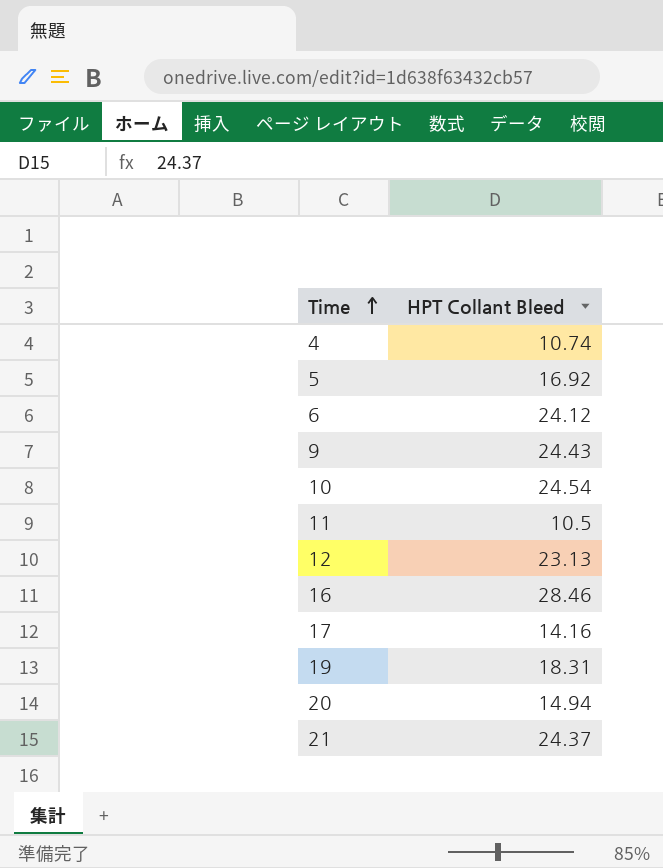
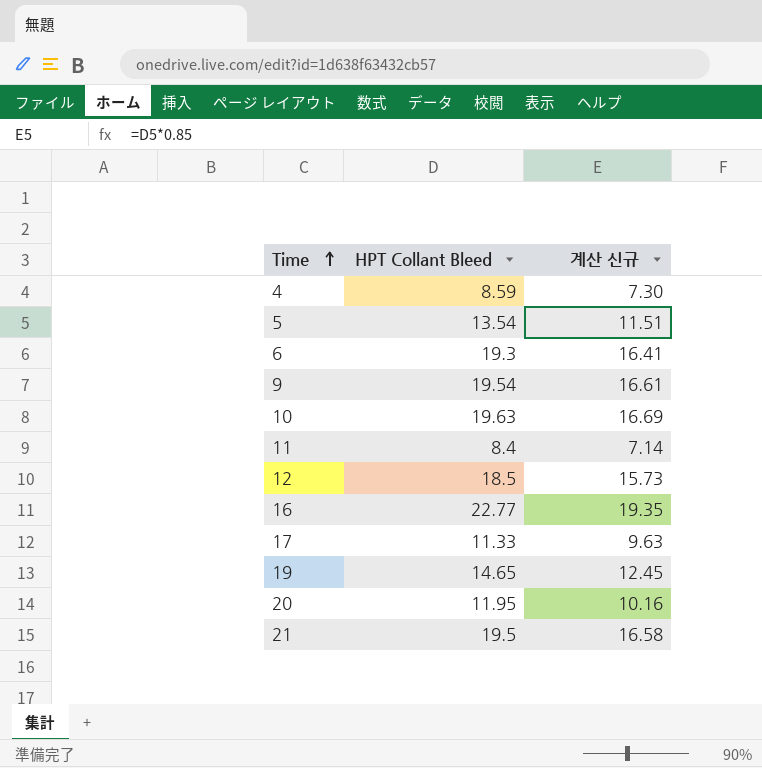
column 계산 신규 | formula: none -> [HPT Collant Bleed] * 0.85
4 | HPT Collant Bleed: 10.74 -> 8.59
5 | HPT Collant Bleed: 16.92 -> 13.54
6 | HPT Collant Bleed: 24.12 -> 19.3
9 | HPT Collant Bleed: 24.43 -> 19.54
10 | HPT Collant Bleed: 24.54 -> 19.63
11 | HPT Collant Bleed: 10.5 -> 8.4
12 | HPT Collant Bleed: 23.13 -> 18.5
16 | HPT Collant Bleed: 28.46 -> 22.77
17 | HPT Collant Bleed: 14.16 -> 11.33
19 | HPT Collant Bleed: 18.31 -> 14.65
20 | HPT Collant Bleed: 14.94 -> 11.95
21 | HPT Collant Bleed: 24.37 -> 19.5

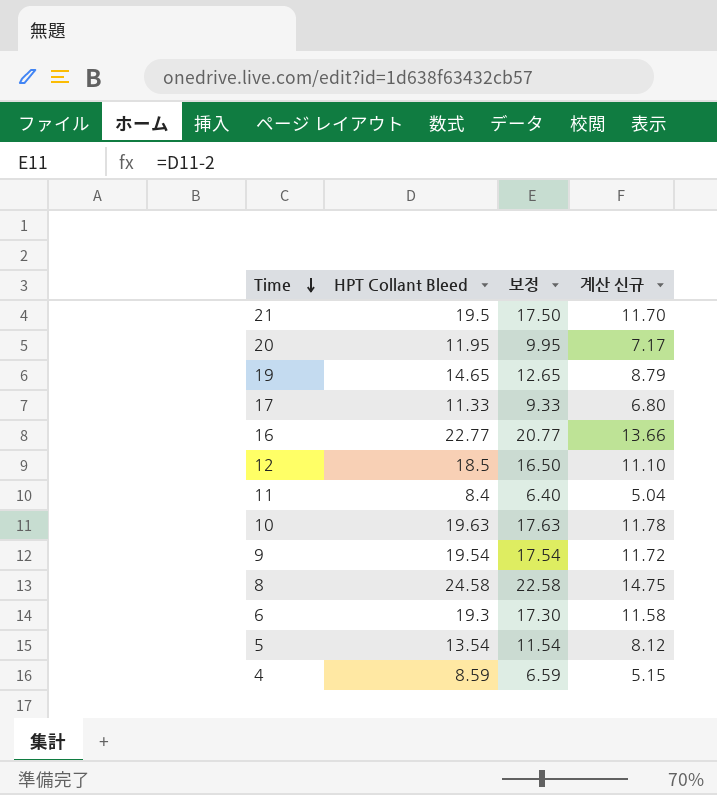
row order: Time ascending -> Time descending
column 보정 | formula: none -> [HPT Collant Bleed] - 2
column 계산 신규 | formula: [HPT Collant Bleed] * 0.85 -> [HPT Collant Bleed] * 0.6
row 8: none -> 24.58 | 22.58 | 14.75

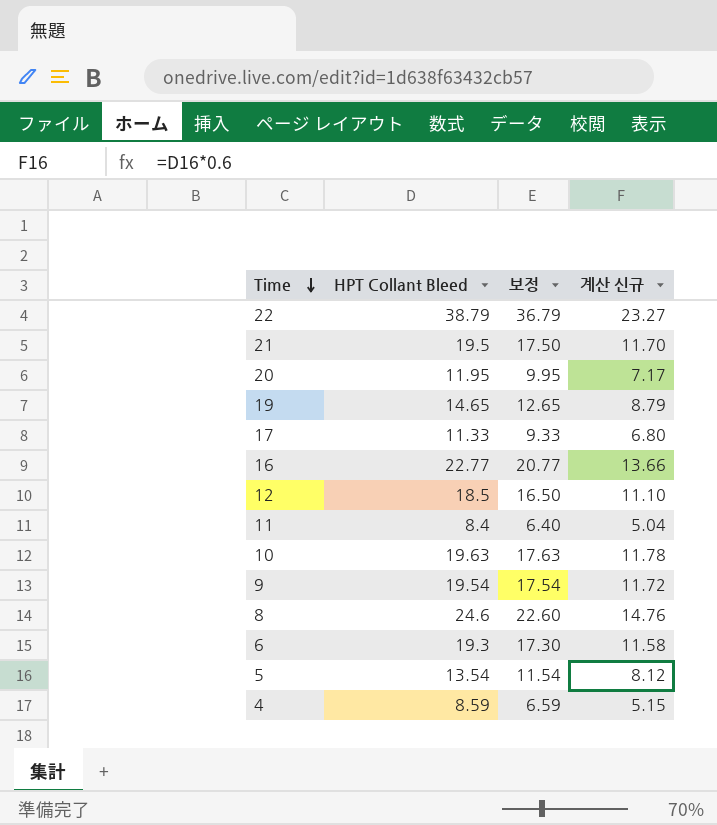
row 22: none -> 38.79 | 36.79 | 23.27
8 | HPT Collant Bleed: 24.58 -> 24.6
8 | 보정: 22.58 -> 22.60
8 | 계산 신규: 14.75 -> 14.76

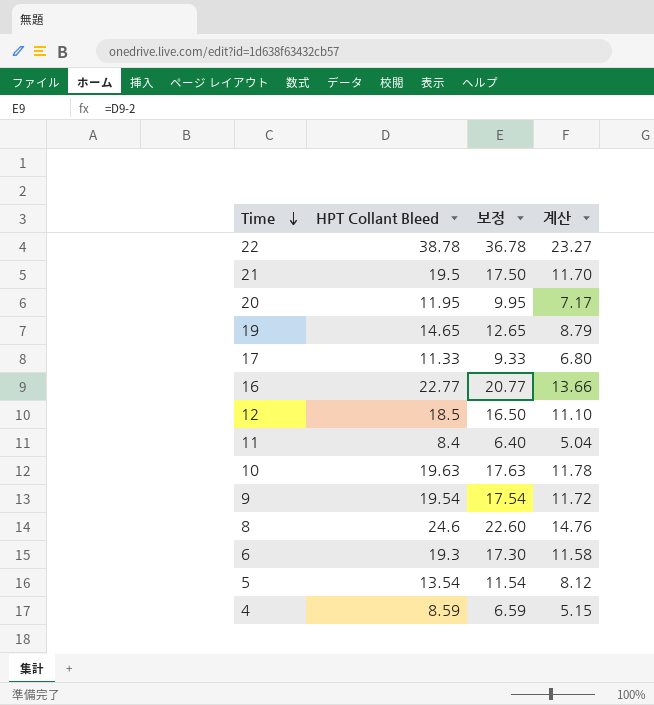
column name: 계산 신규 -> 계산
22 | HPT Collant Bleed: 38.79 -> 38.78
22 | 보정: 36.79 -> 36.78

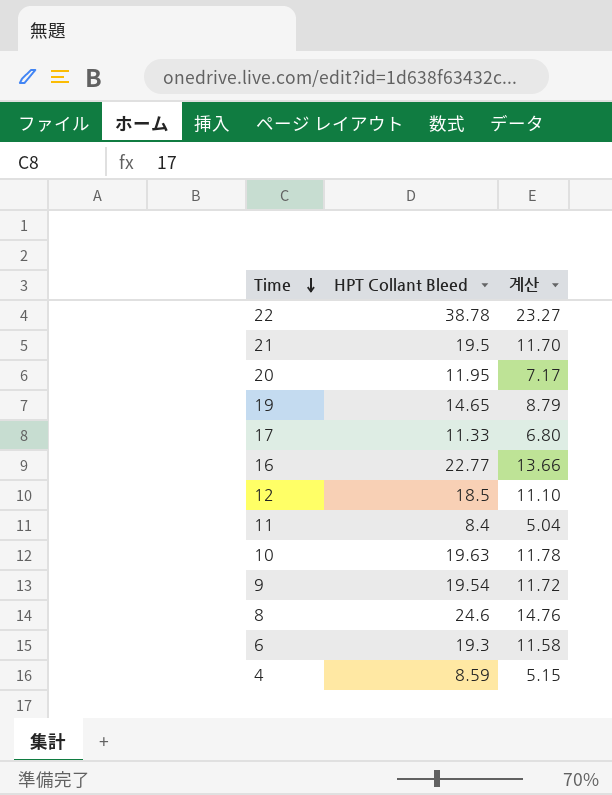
column 보정 | formula: [HPT Collant Bleed] - 2 -> none
row 5: 13.54 | 11.54 | 8.12 -> none

